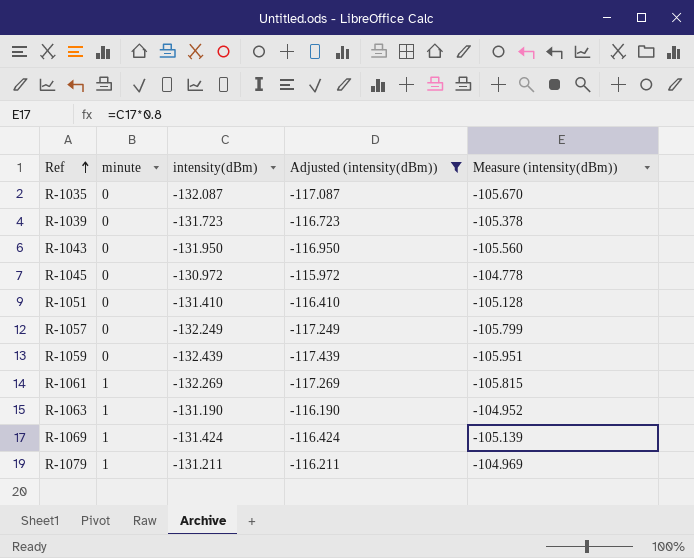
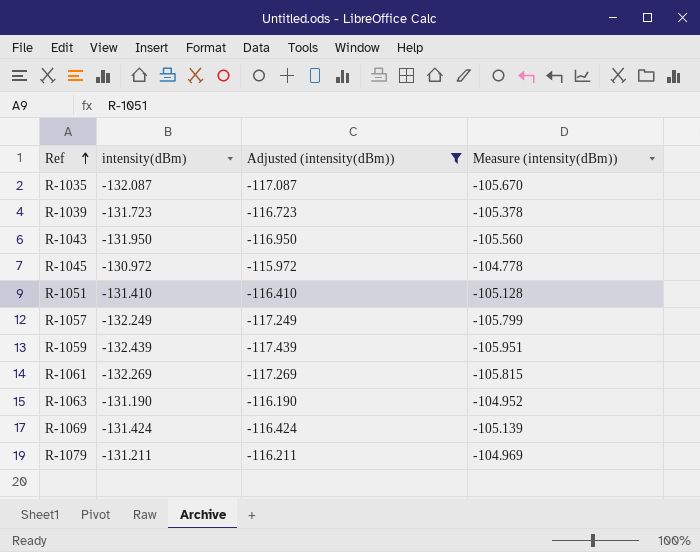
column minute | position: 2 -> none

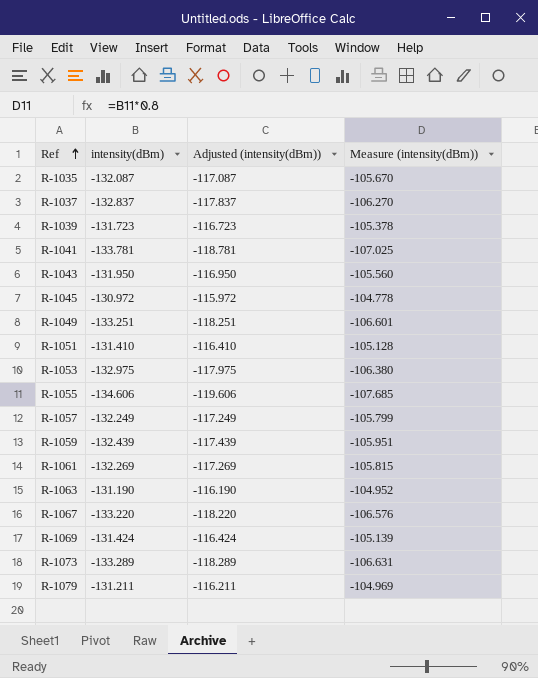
filter: Adjusted (intensity(dBm)) >= -117.439 -> none

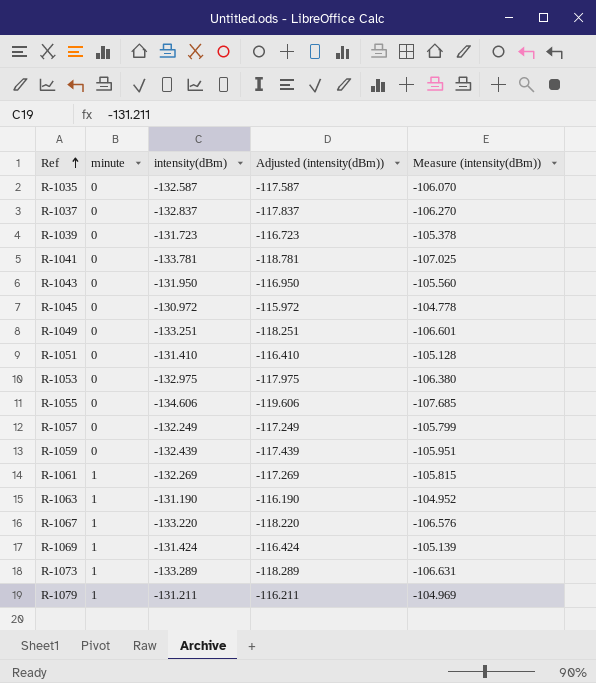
column minute | position: none -> 2
R-1035 | intensity(dBm): -132.087 -> -132.587
R-1035 | Adjusted (intensity(dBm)): -117.087 -> -117.587
R-1035 | Measure (intensity(dBm)): -105.670 -> -106.070

